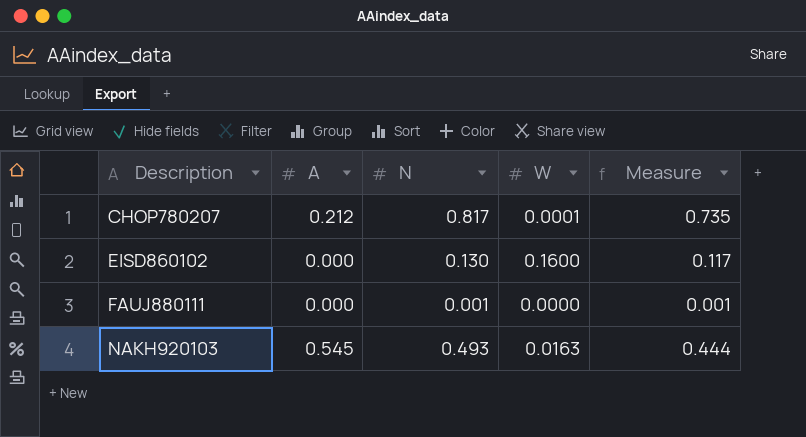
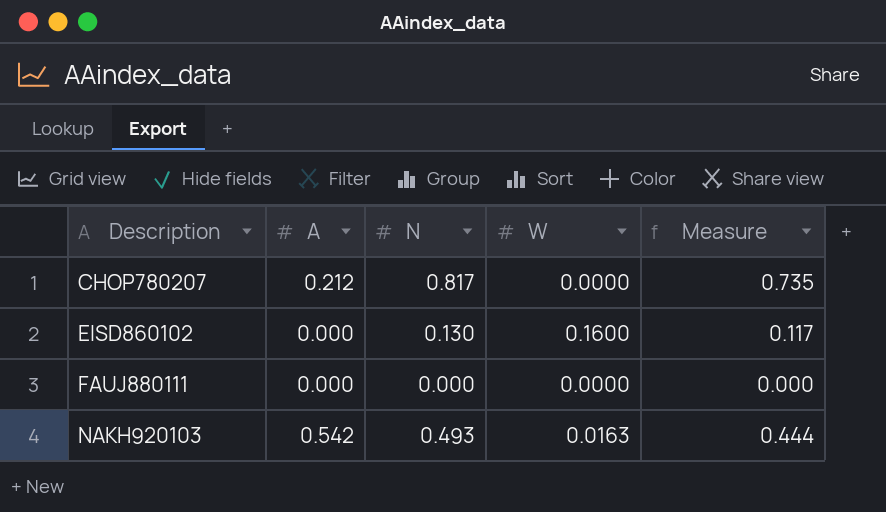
CHOP780207 | W: 0.0001 -> 0.0000
FAUJ880111 | N: 0.001 -> 0.000
FAUJ880111 | Measure: 0.001 -> 0.000
NAKH920103 | A: 0.545 -> 0.542

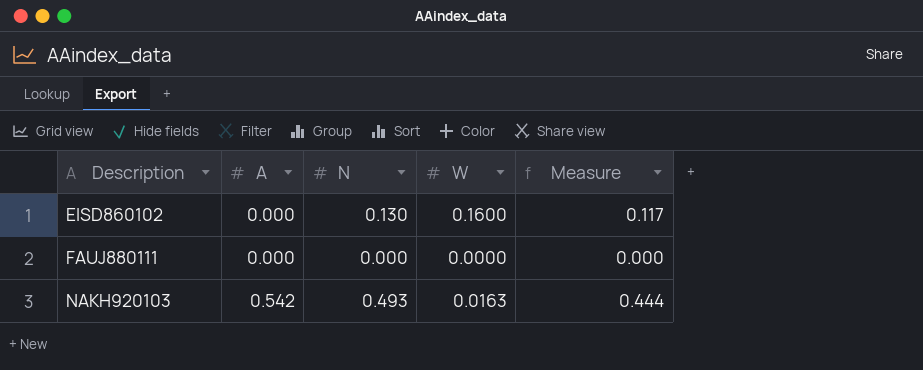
row CHOP780207: 0.212 | 0.817 | 0.0000 | 0.735 -> none

